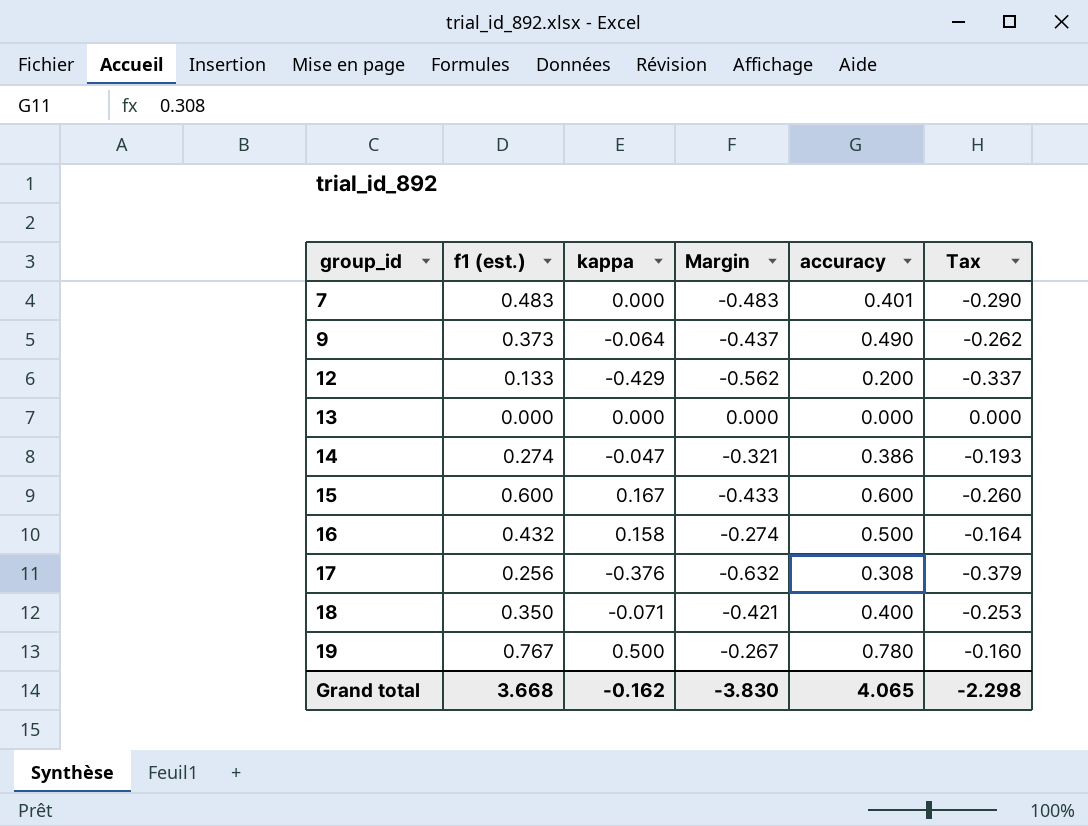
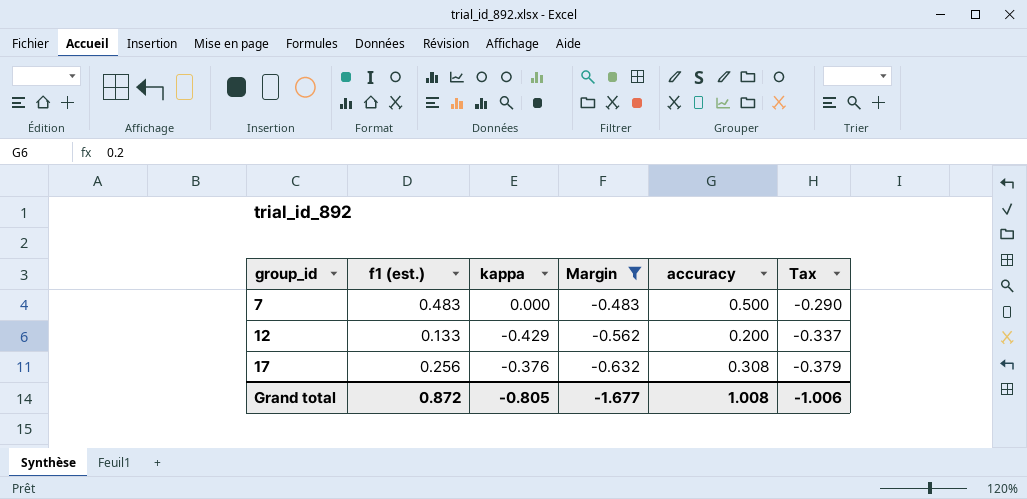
filter: none -> Margin <= -0.483
7 | accuracy: 0.401 -> 0.500
Grand total | f1 (est.): 3.668 -> 0.872
Grand total | kappa: -0.162 -> -0.805
Grand total | Margin: -3.830 -> -1.677
Grand total | accuracy: 4.065 -> 1.008
Grand total | Tax: -2.298 -> -1.006

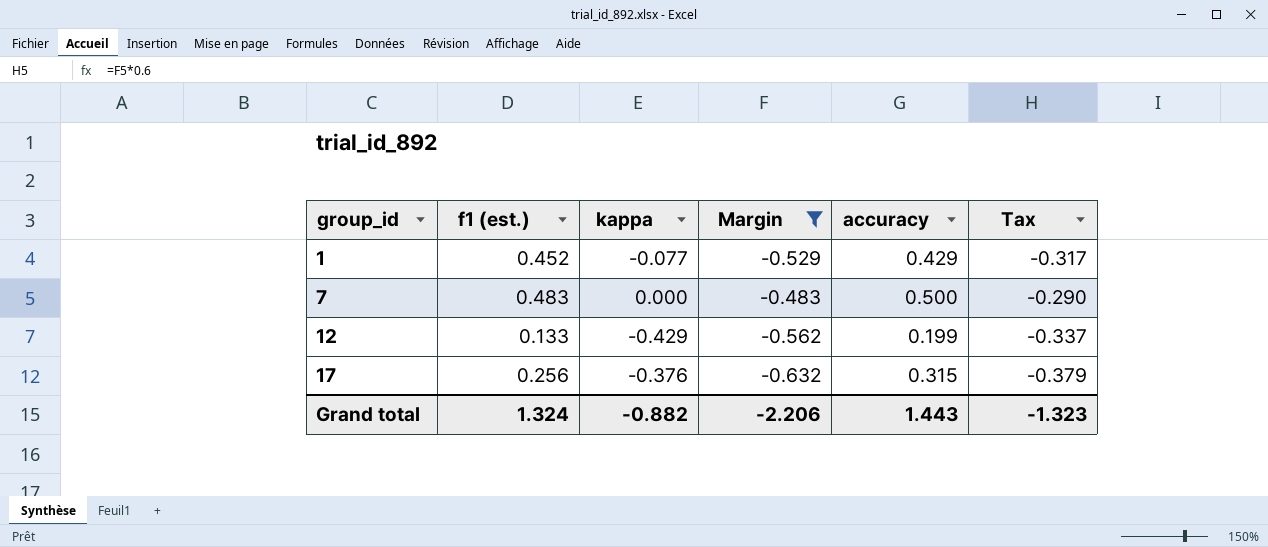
row 1: none -> 0.452 | -0.077 | -0.529 | 0.429 | -0.317
12 | accuracy: 0.200 -> 0.199
17 | accuracy: 0.308 -> 0.315
Grand total | f1 (est.): 0.872 -> 1.324
Grand total | kappa: -0.805 -> -0.882
Grand total | Margin: -1.677 -> -2.206
Grand total | accuracy: 1.008 -> 1.443
Grand total | Tax: -1.006 -> -1.323

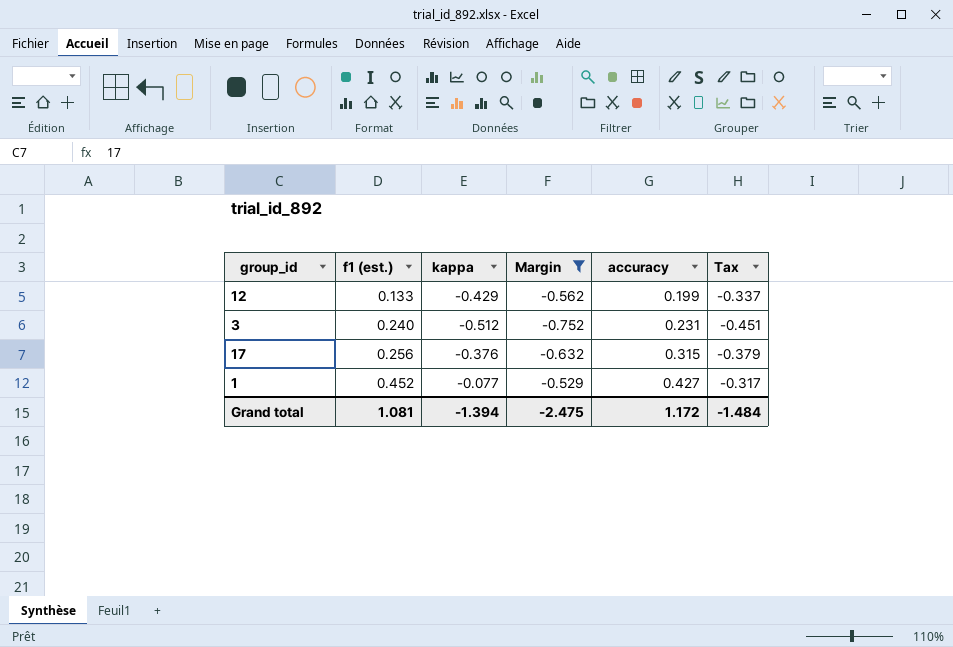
row order: group_id ascending -> f1 (est.) ascending
row 7: 0.483 | 0.000 | -0.483 | 0.500 | -0.290 -> none
row 3: none -> 0.240 | -0.512 | -0.752 | 0.231 | -0.451
1 | accuracy: 0.429 -> 0.427
Grand total | f1 (est.): 1.324 -> 1.081
Grand total | kappa: -0.882 -> -1.394
Grand total | Margin: -2.206 -> -2.475
Grand total | accuracy: 1.443 -> 1.172
Grand total | Tax: -1.323 -> -1.484

